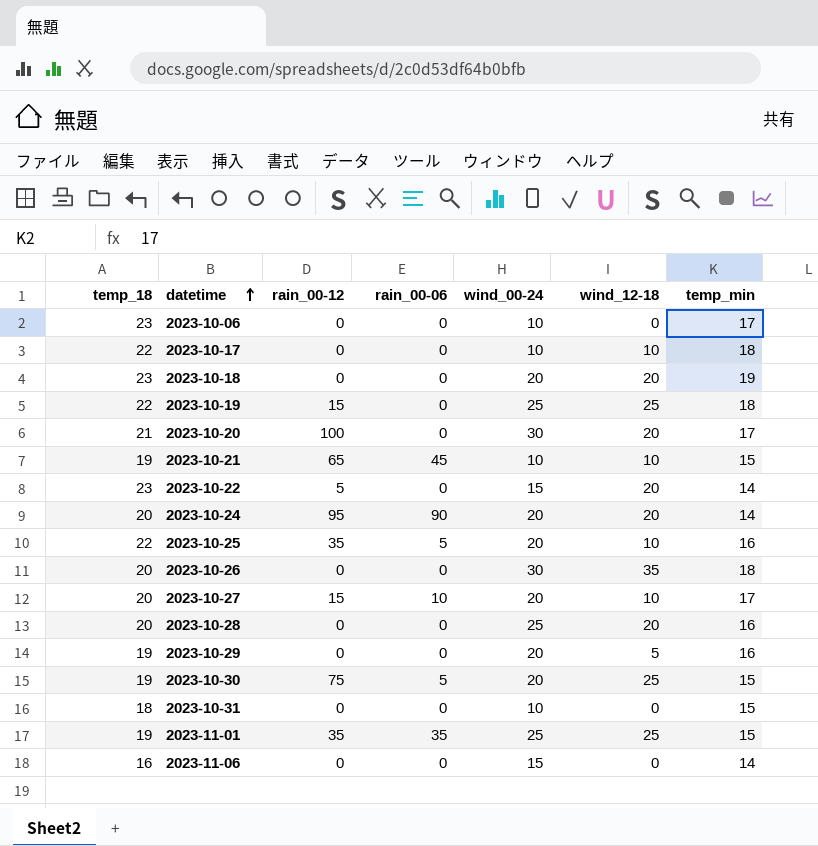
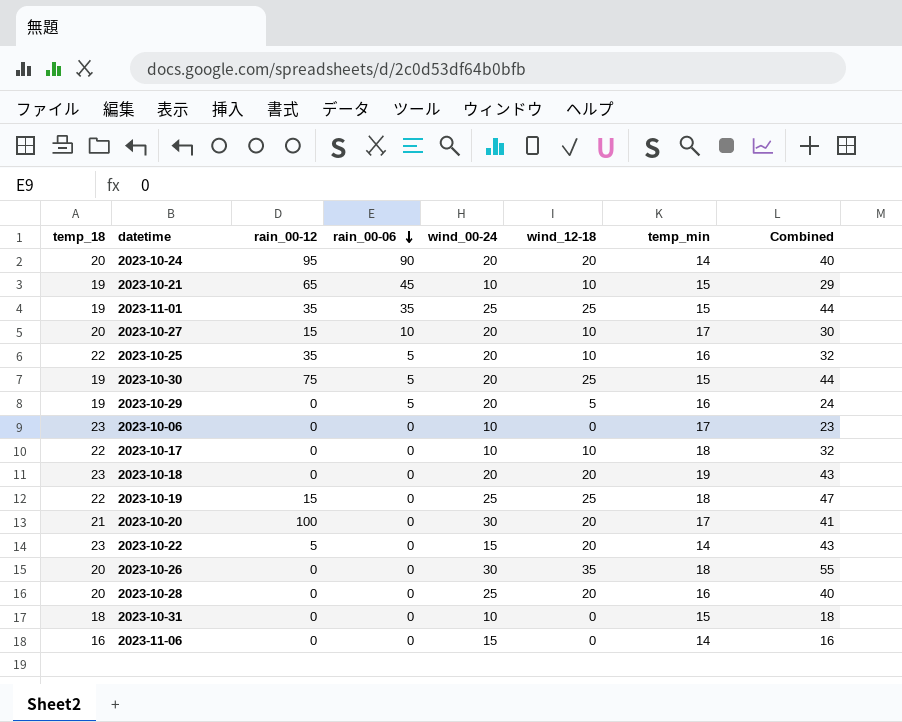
row order: datetime ascending -> rain_00-06 descending
column Combined | formula: none -> [temp_18] + [wind_12-18]
2023-10-29 | rain_00-06: 0 -> 5

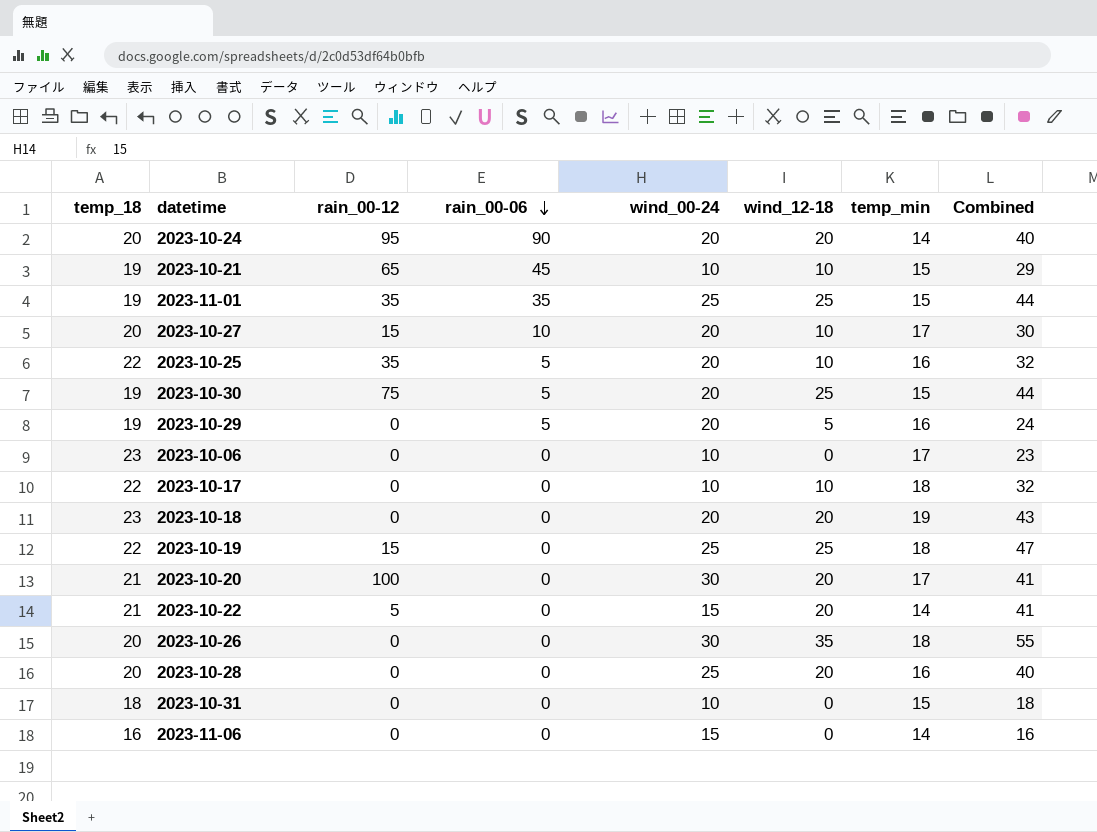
2023-10-22 | temp_18: 23 -> 21
2023-10-22 | Combined: 43 -> 41

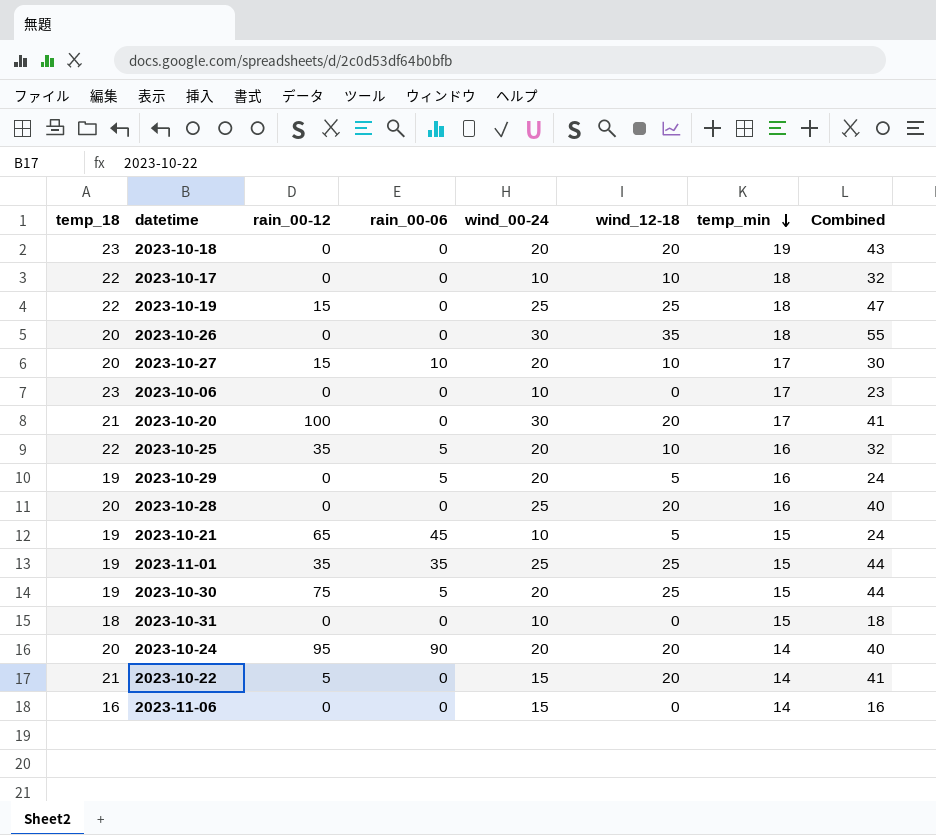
row order: rain_00-06 descending -> temp_min descending
2023-10-21 | wind_12-18: 10 -> 5
2023-10-21 | Combined: 29 -> 24

